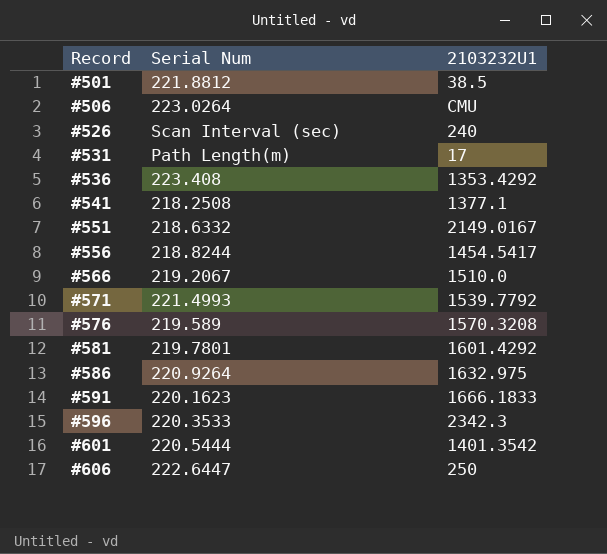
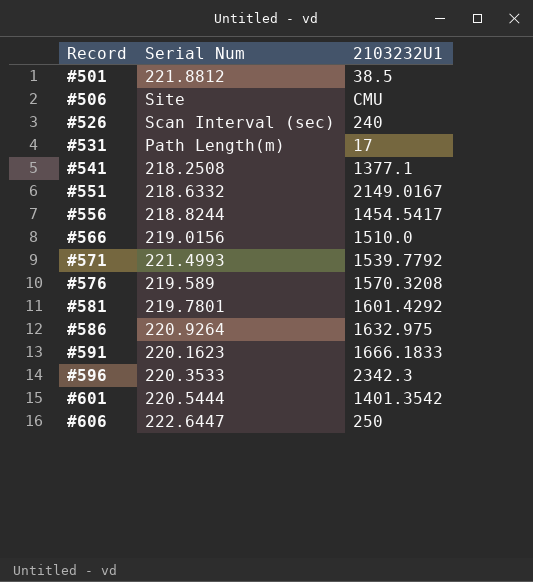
row #536: 223.408 | 1353.4292 -> none
#506 | Serial Num: 223.0264 -> Site
#566 | Serial Num: 219.2067 -> 219.0156

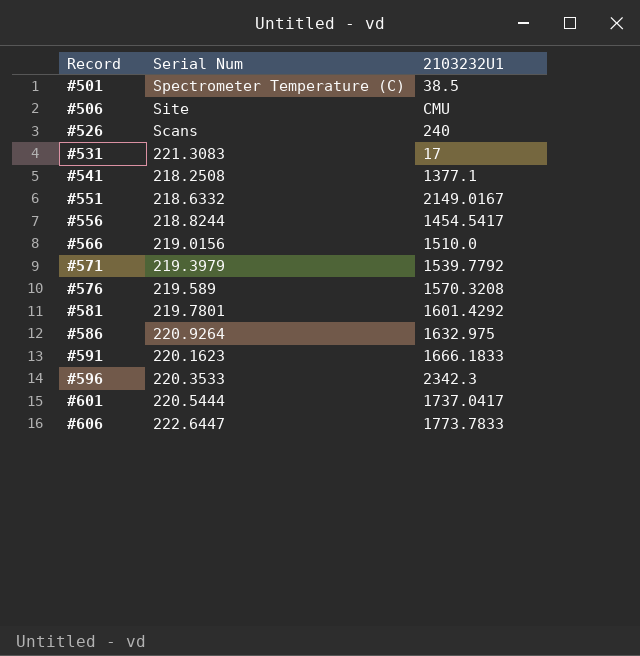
#501 | Serial Num: 221.8812 -> Spectrometer Temperature (C)
#526 | Serial Num: Scan Interval (sec) -> Scans
#531 | Serial Num: Path Length(m) -> 221.3083
#571 | Serial Num: 221.4993 -> 219.3979
#601 | 2103232U1: 1401.3542 -> 1737.0417
#606 | 2103232U1: 250 -> 1773.7833

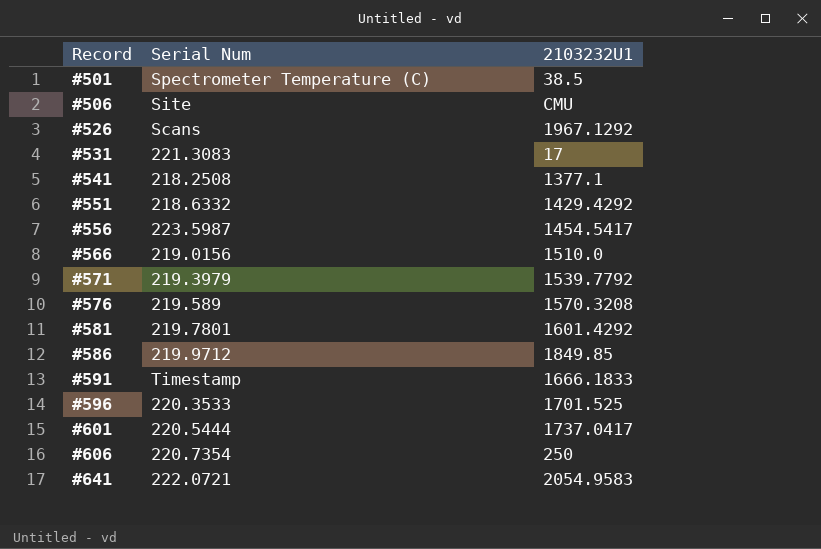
#526 | 2103232U1: 240 -> 1967.1292
#551 | 2103232U1: 2149.0167 -> 1429.4292
#556 | Serial Num: 218.8244 -> 223.5987
#586 | Serial Num: 220.9264 -> 219.9712
#586 | 2103232U1: 1632.975 -> 1849.85
#591 | Serial Num: 220.1623 -> Timestamp
#596 | 2103232U1: 2342.3 -> 1701.525
#606 | Serial Num: 222.6447 -> 220.7354
#606 | 2103232U1: 1773.7833 -> 250
row #641: none -> 222.0721 | 2054.9583

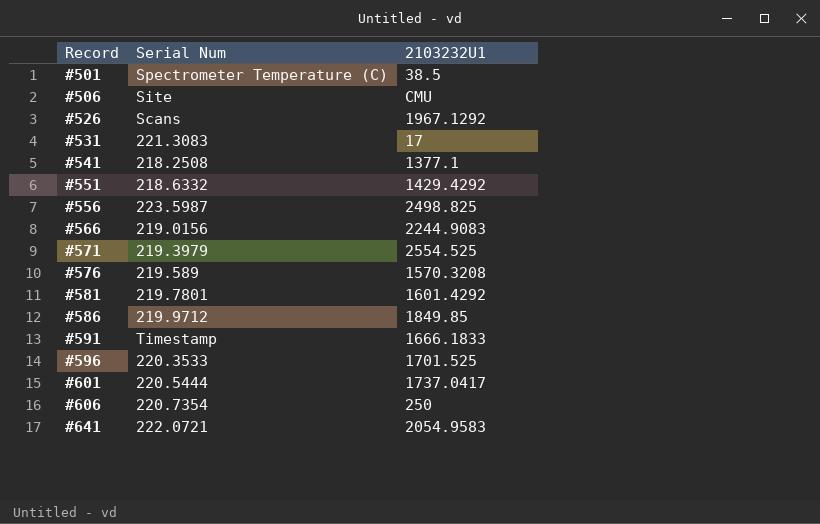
#556 | 2103232U1: 1454.5417 -> 2498.825
#566 | 2103232U1: 1510.0 -> 2244.9083
#571 | 2103232U1: 1539.7792 -> 2554.525

